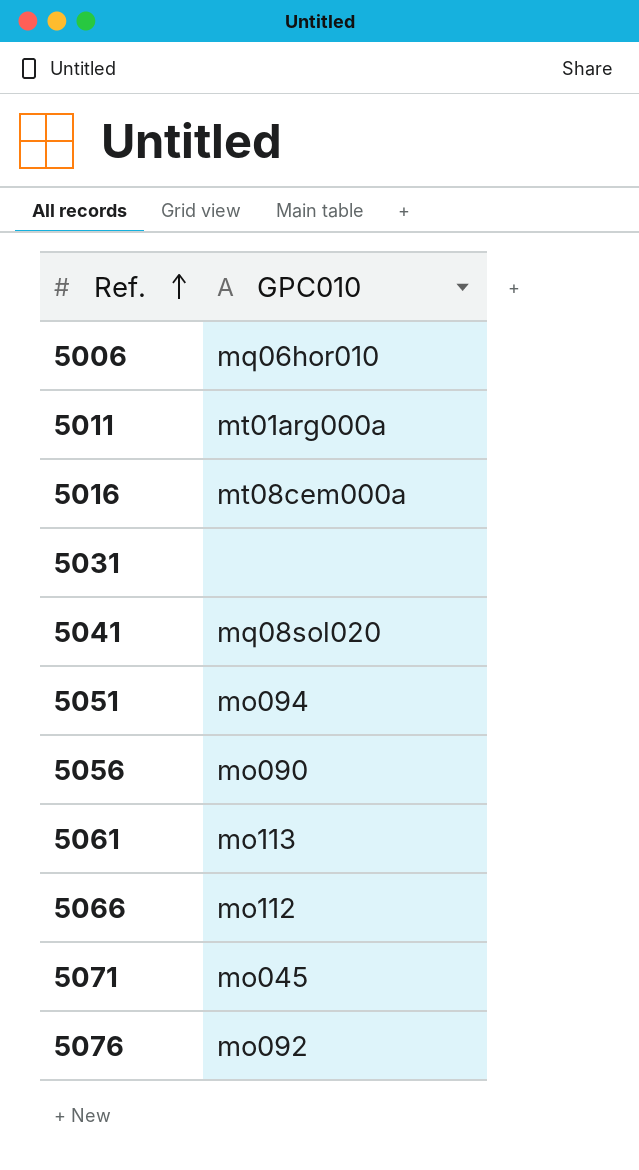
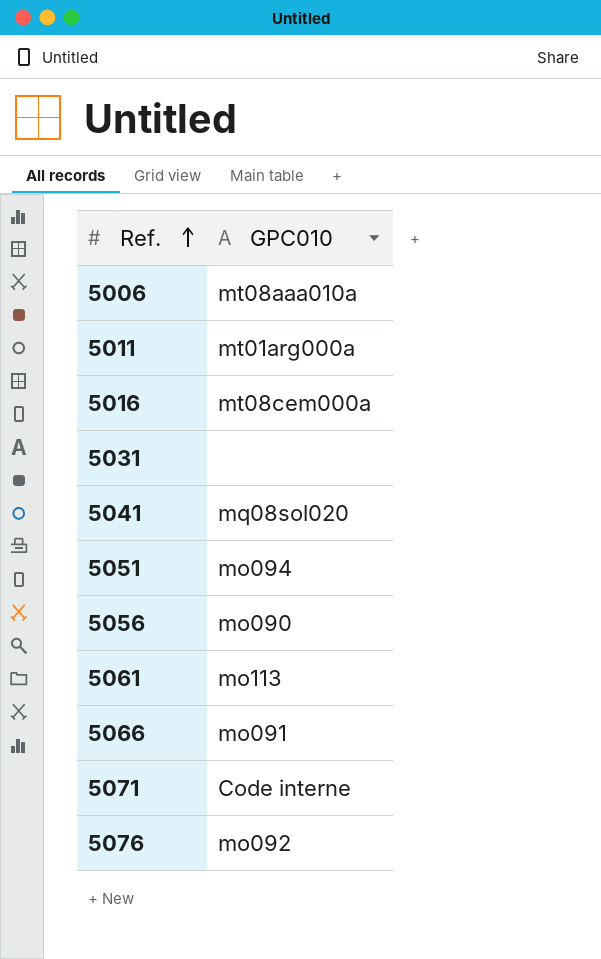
5006 | GPC010: mq06hor010 -> mt08aaa010a
5066 | GPC010: mo112 -> mo091
5071 | GPC010: mo045 -> Code interne

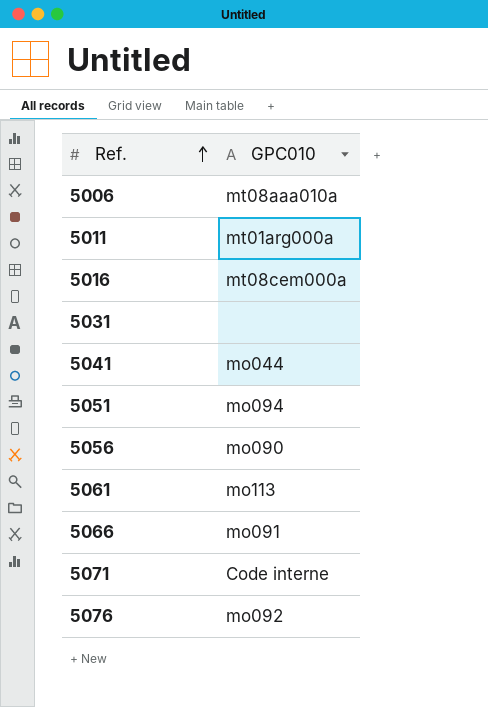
5041 | GPC010: mq08sol020 -> mo044

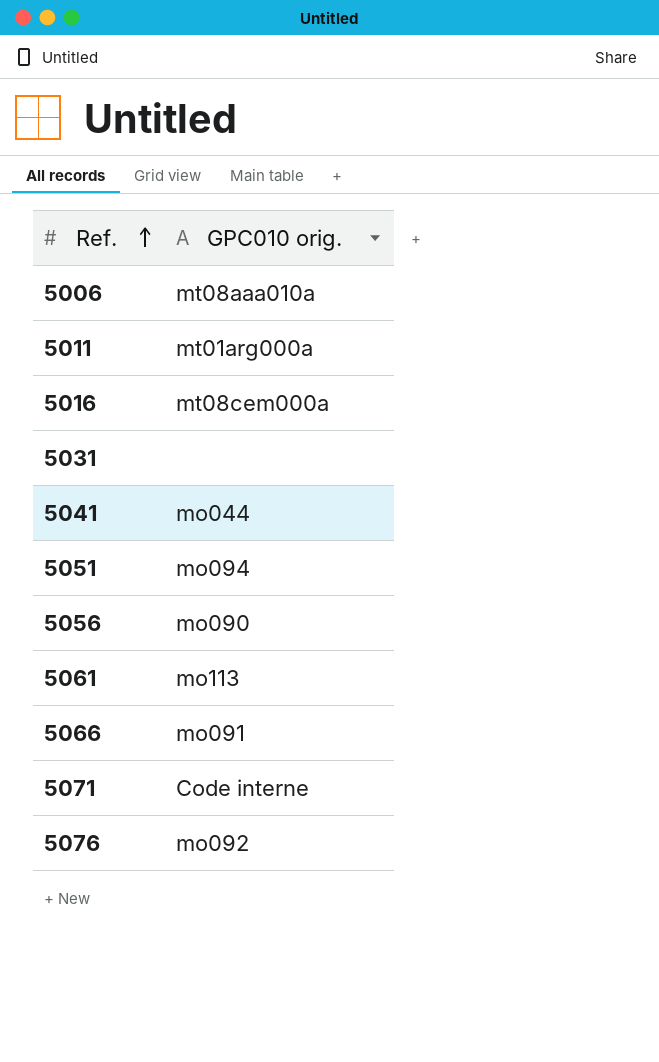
column name: GPC010 -> GPC010 orig.

